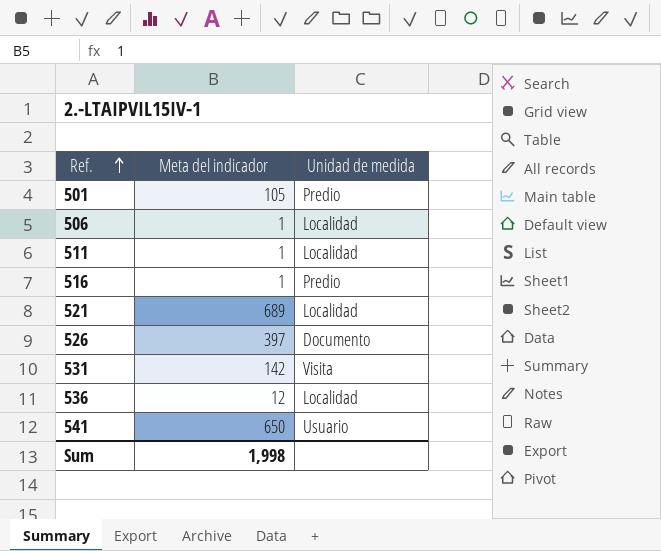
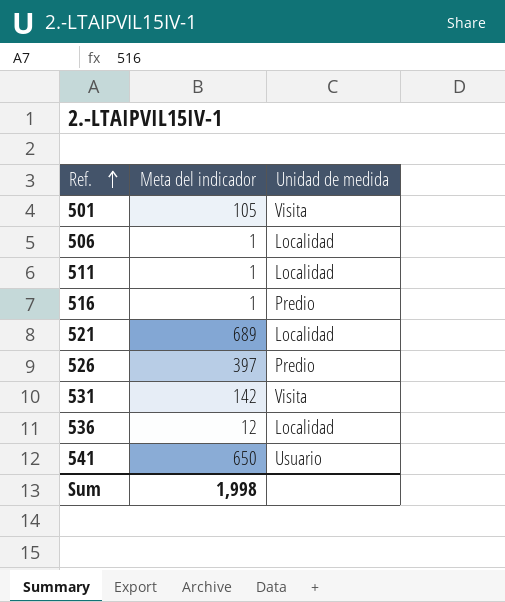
501 | Unidad de medida: Predio -> Visita
526 | Unidad de medida: Documento -> Predio

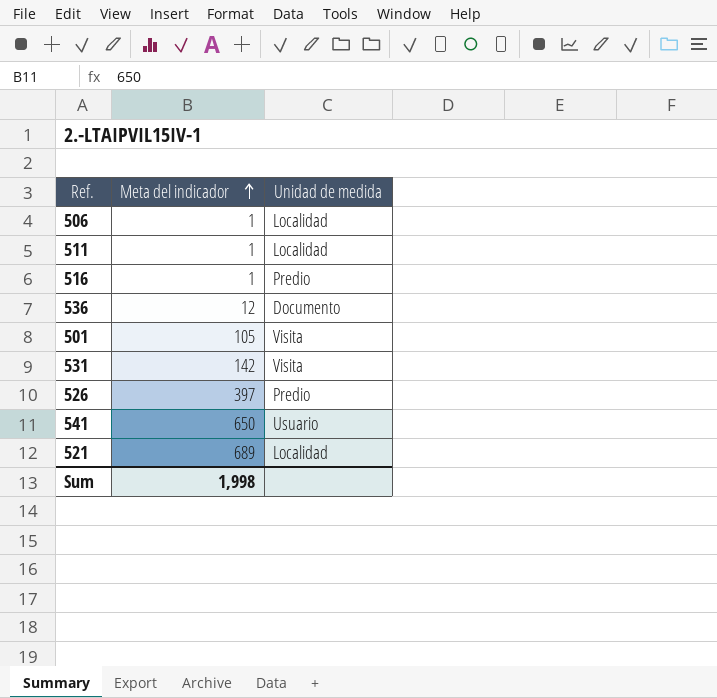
row order: Ref. ascending -> Meta del indicador ascending
536 | Unidad de medida: Localidad -> Documento

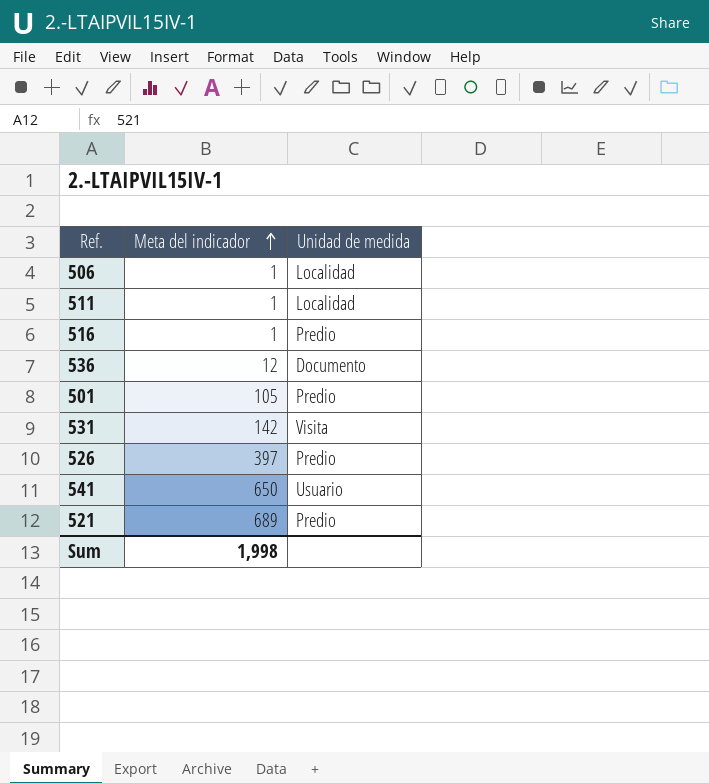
501 | Unidad de medida: Visita -> Predio
521 | Unidad de medida: Localidad -> Predio

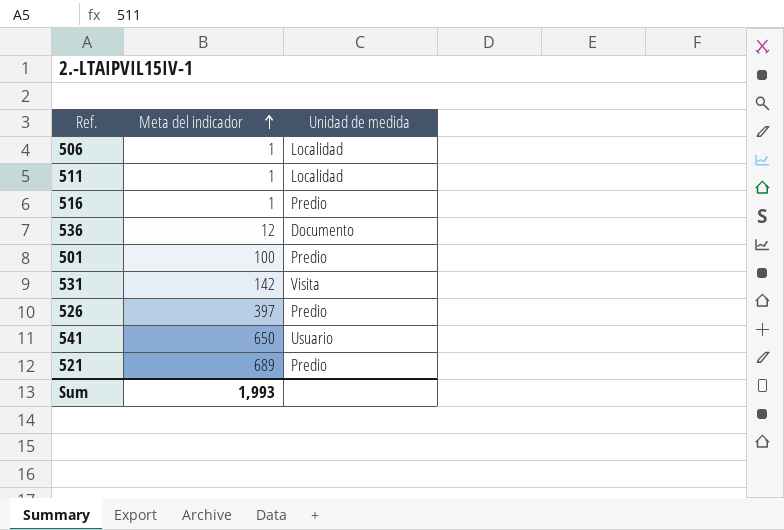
501 | Meta del indicador: 105 -> 100
Sum | Meta del indicador: 1,998 -> 1,993

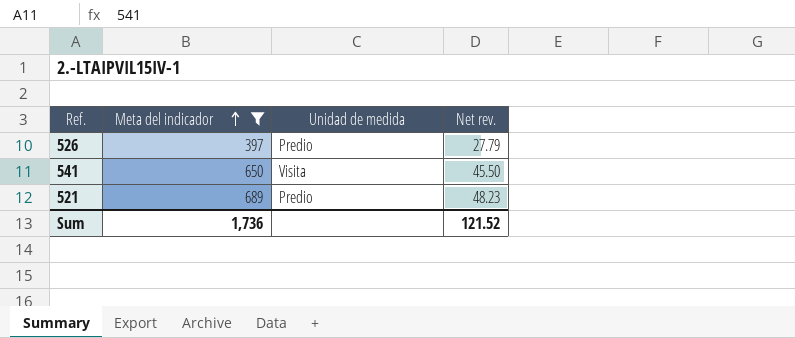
filter: none -> Meta del indicador >= 397
column Net rev. | formula: none -> [Meta del indicador] * 0.07
541 | Unidad de medida: Usuario -> Visita
Sum | Meta del indicador: 1,993 -> 1,736

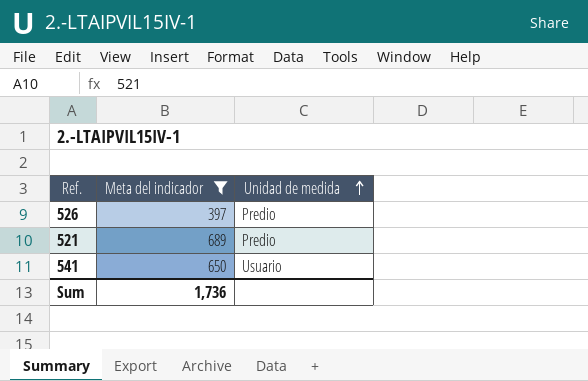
row order: Meta del indicador ascending -> Unidad de medida ascending
column Net rev. | formula: [Meta del indicador] * 0.07 -> none
541 | Unidad de medida: Visita -> Usuario

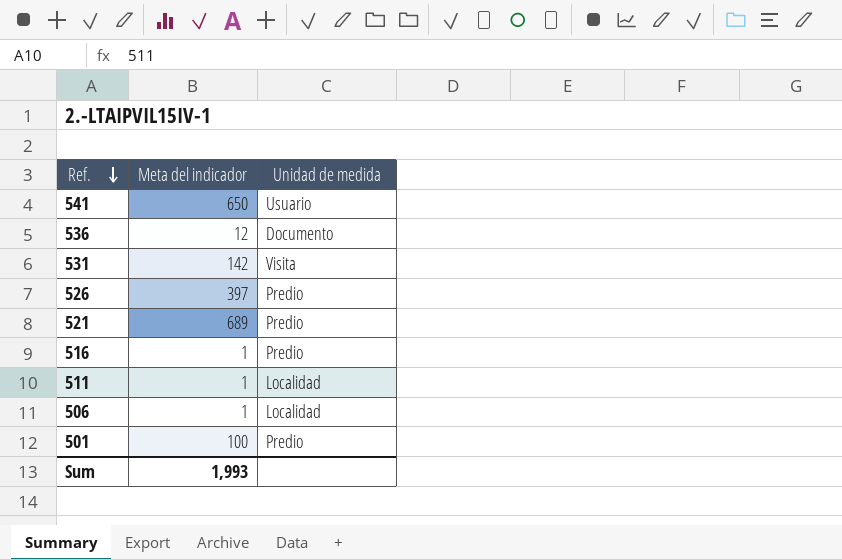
filter: Meta del indicador >= 397 -> none
row order: Unidad de medida ascending -> Ref. descending
Sum | Meta del indicador: 1,736 -> 1,993

